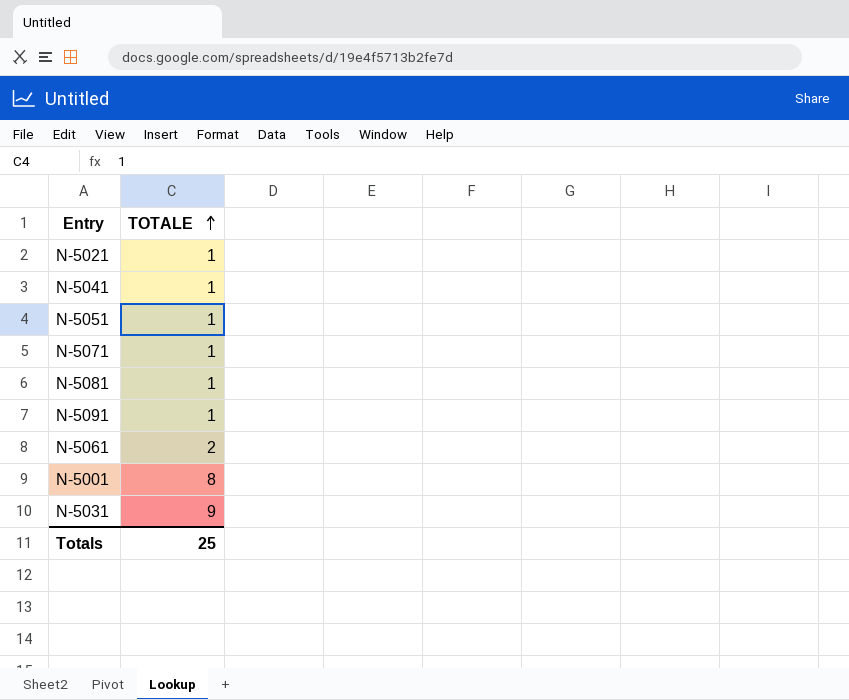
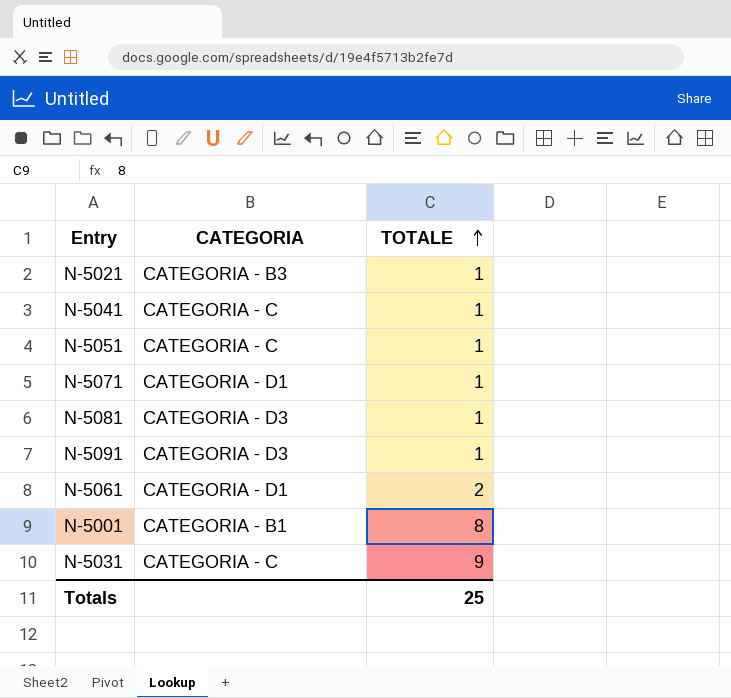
column CATEGORIA | position: none -> 2

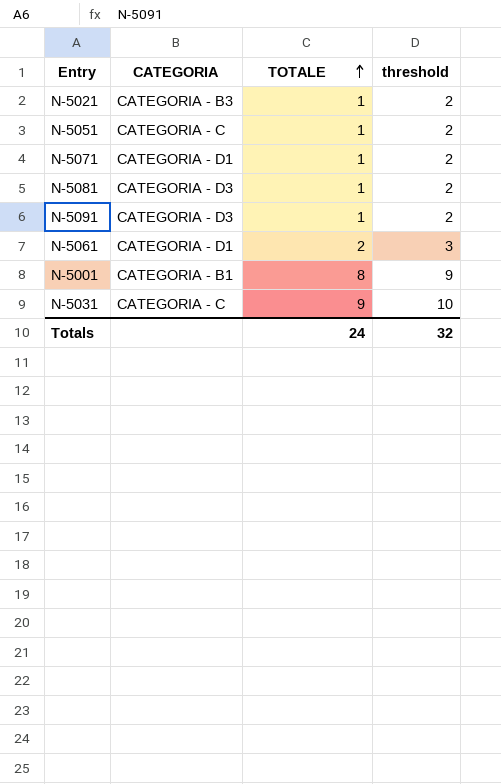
column threshold | formula: none -> [TOTALE] + 1
row N-5041: CATEGORIA - C | 1 -> none
Totals | TOTALE: 25 -> 24

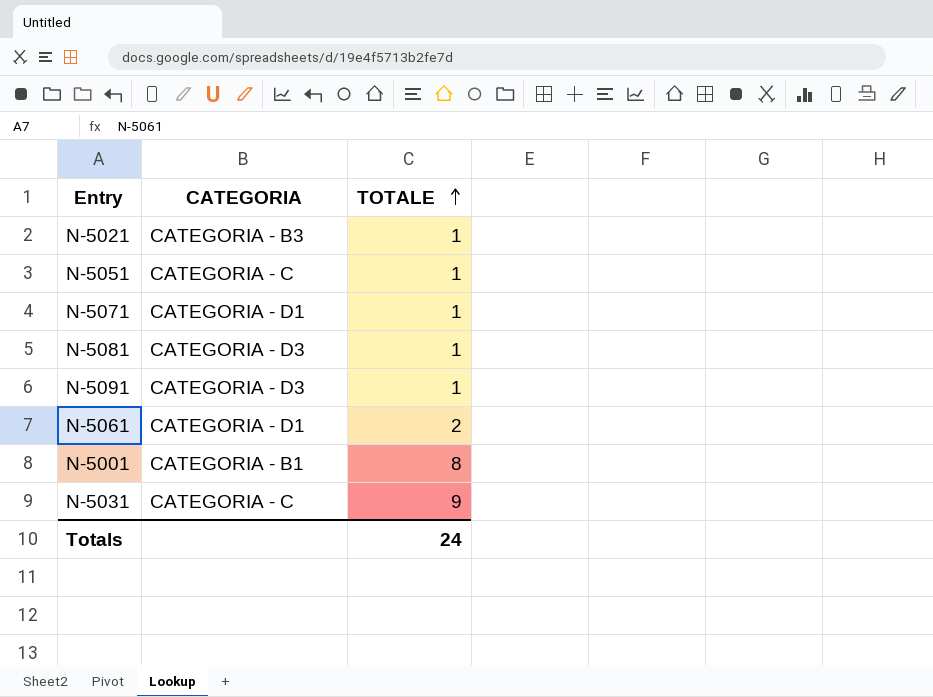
column threshold | formula: [TOTALE] + 1 -> none

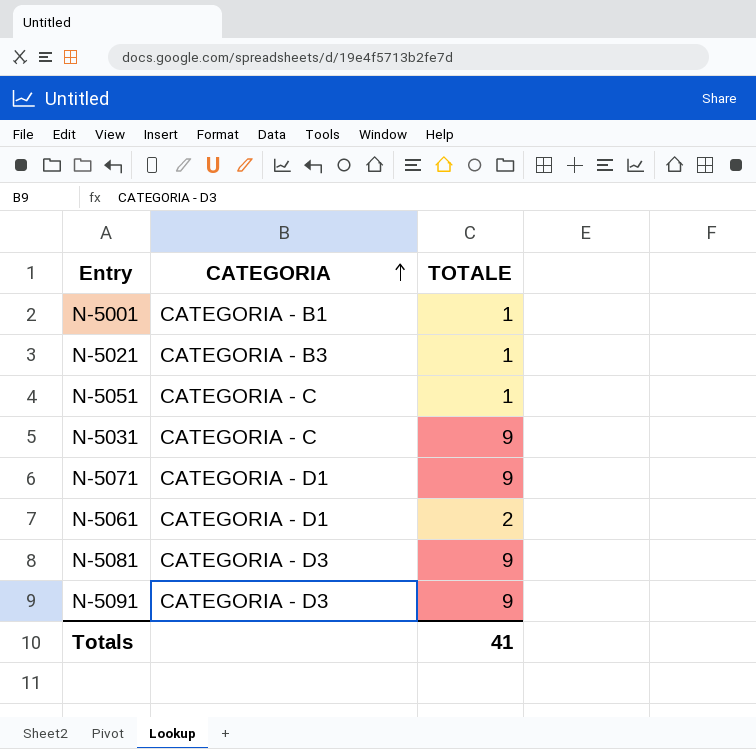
row order: TOTALE ascending -> CATEGORIA ascending
N-5001 | TOTALE: 8 -> 1
N-5071 | TOTALE: 1 -> 9
N-5081 | TOTALE: 1 -> 9
N-5091 | TOTALE: 1 -> 9
Totals | TOTALE: 24 -> 41

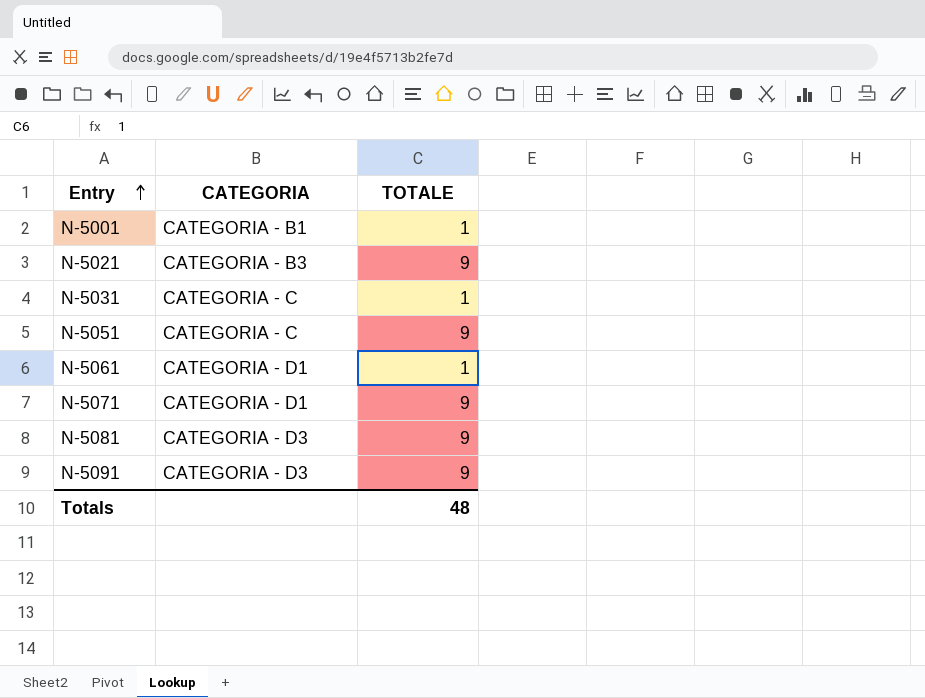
row order: CATEGORIA ascending -> Entry ascending
N-5021 | TOTALE: 1 -> 9
N-5031 | TOTALE: 9 -> 1
N-5051 | TOTALE: 1 -> 9
N-5061 | TOTALE: 2 -> 1
Totals | TOTALE: 41 -> 48

